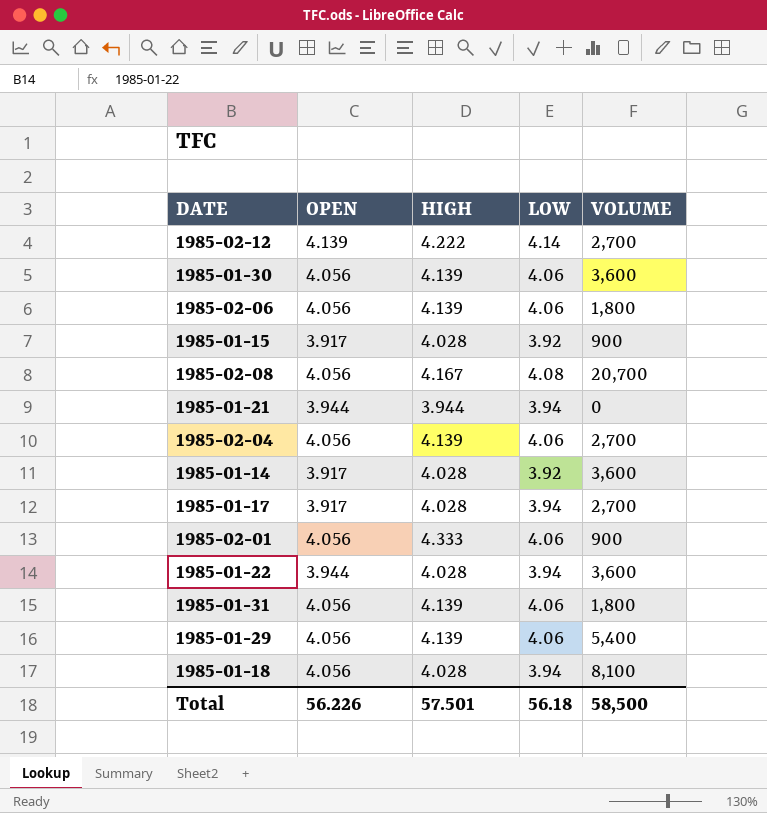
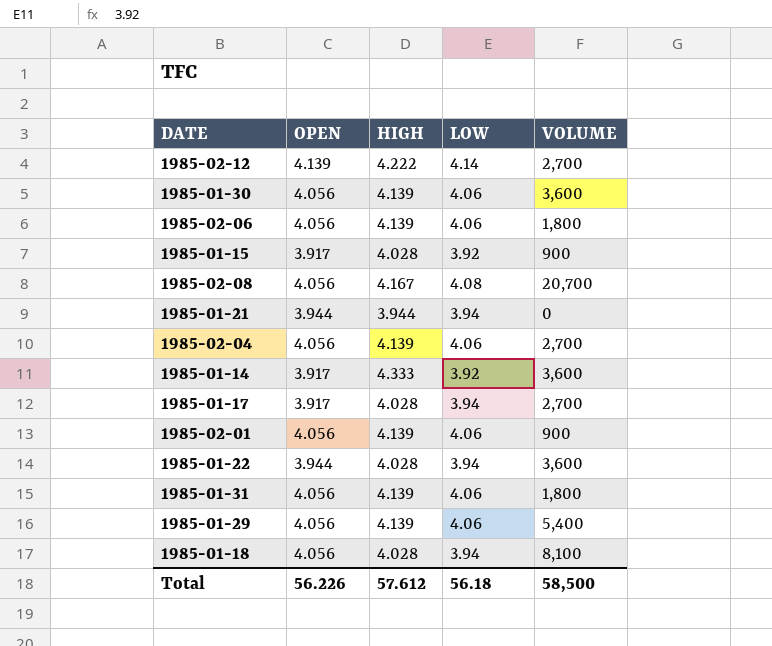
1985-01-14 | HIGH: 4.028 -> 4.333
1985-02-01 | HIGH: 4.333 -> 4.139
Total | HIGH: 57.501 -> 57.612

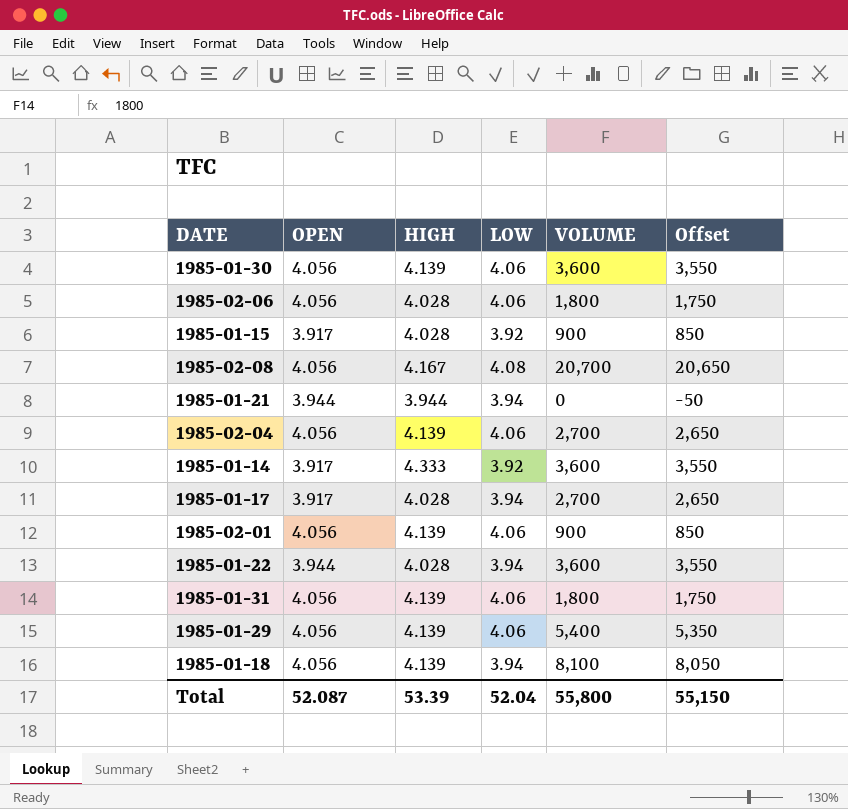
column Offset | formula: none -> [VOLUME] - 50
row 1985-02-12: 4.139 | 4.222 | 4.14 | 2,700 -> none
1985-02-06 | HIGH: 4.139 -> 4.028
1985-01-18 | HIGH: 4.028 -> 4.139
Total | OPEN: 56.226 -> 52.087
Total | HIGH: 57.612 -> 53.39
Total | LOW: 56.18 -> 52.04
Total | VOLUME: 58,500 -> 55,800

